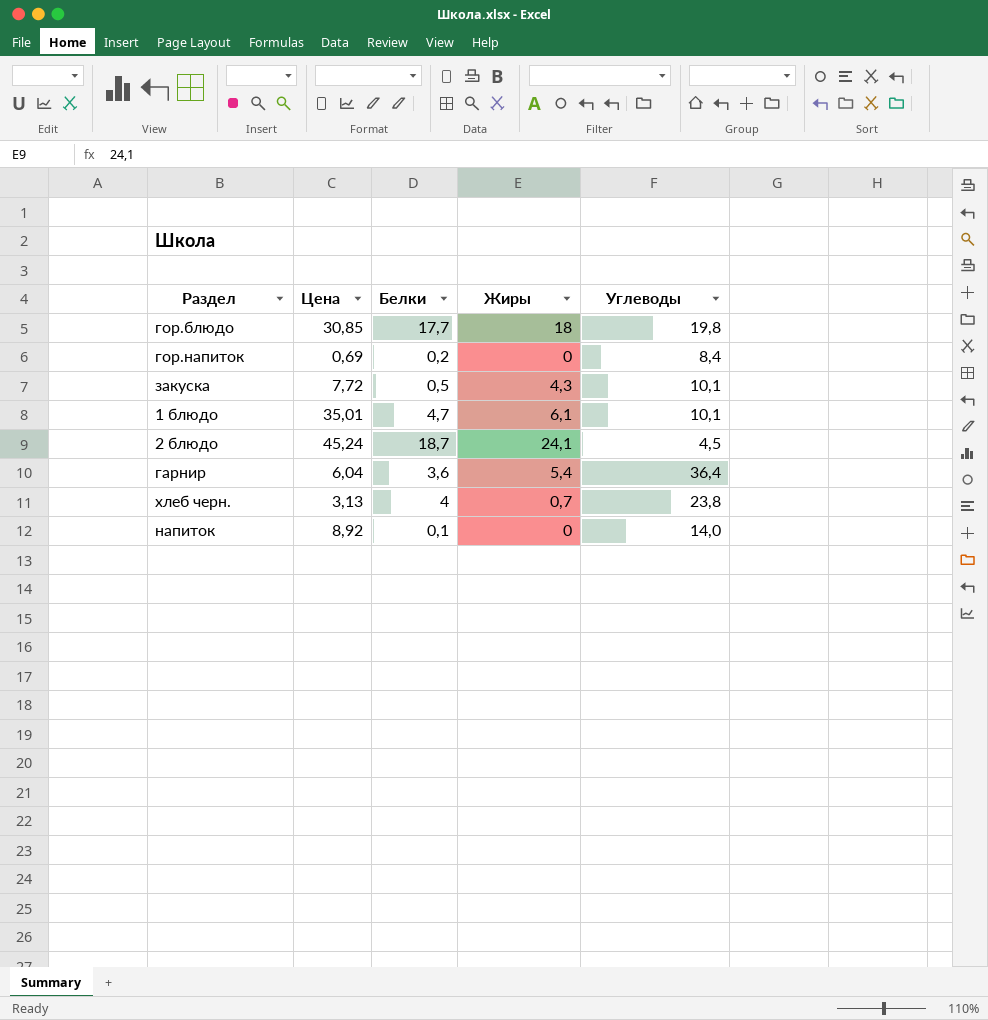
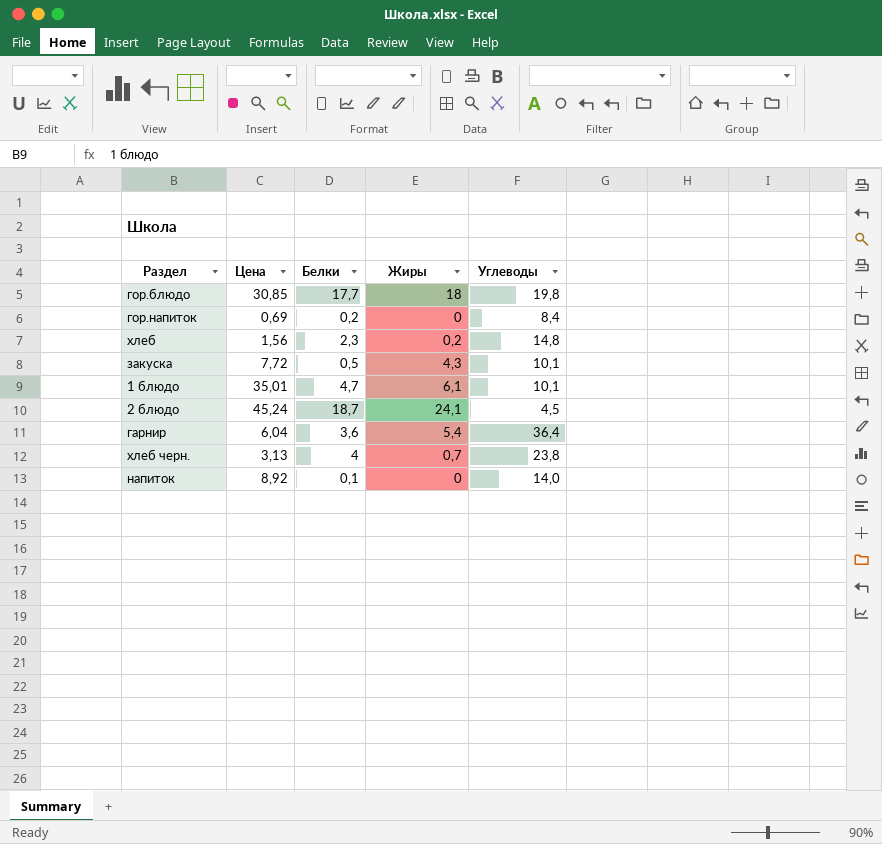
row хлеб: none -> 1,56 | 2,3 | 0,2 | 14,8

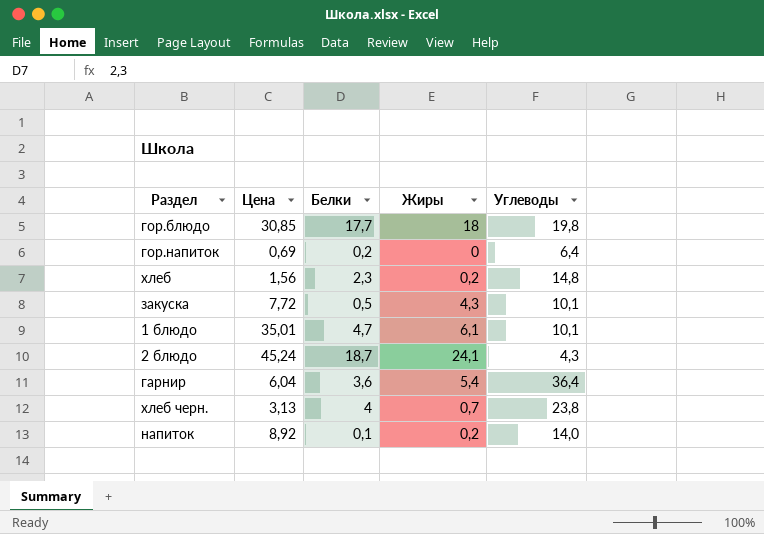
гор.напиток | Углеводы: 8,4 -> 6,4
2 блюдо | Углеводы: 4,5 -> 4,3
напиток | Жиры: 0 -> 0,2

